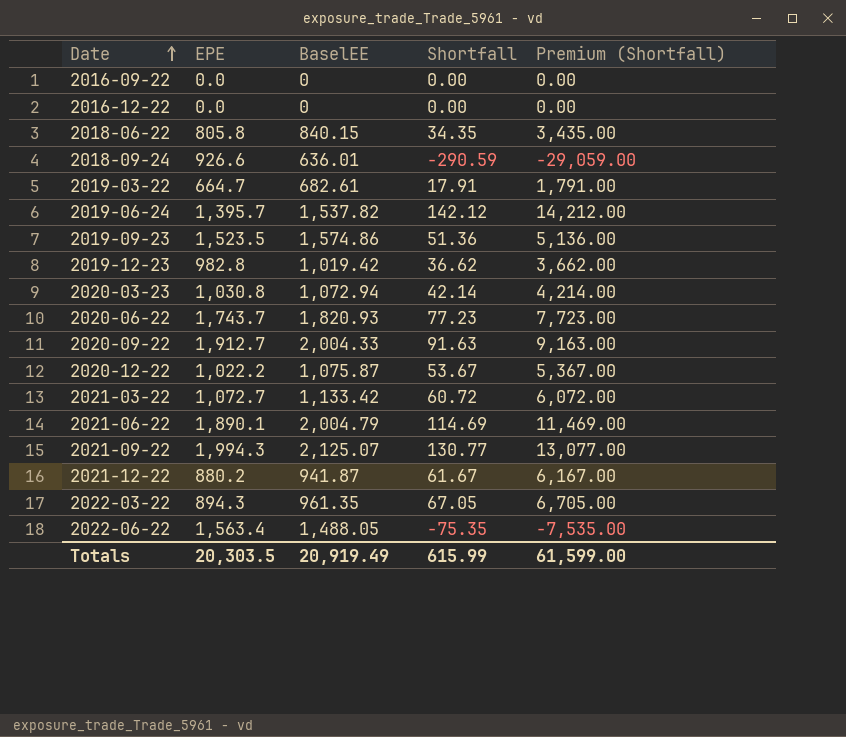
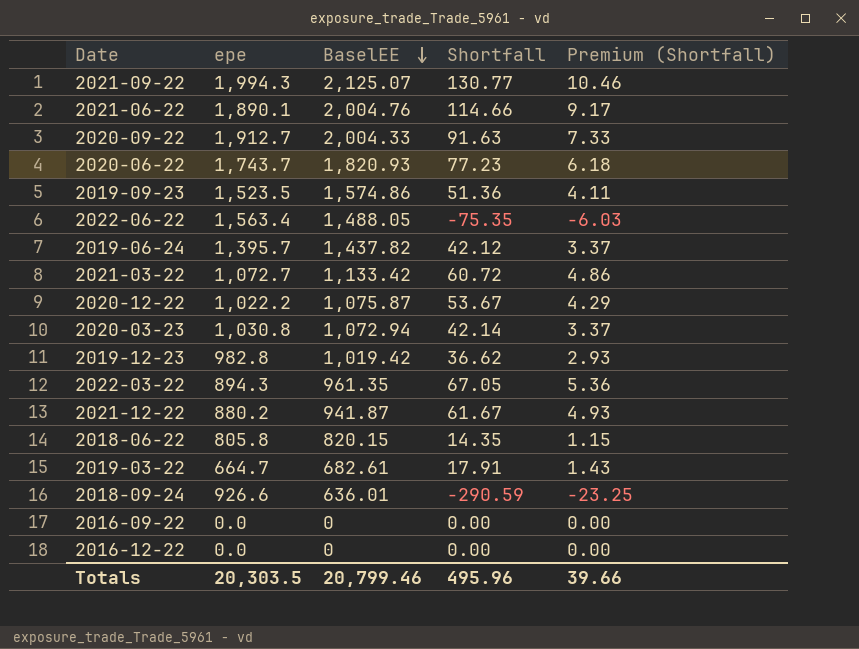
row order: Date ascending -> BaselEE descending
column name: EPE -> epe
column Premium (Shortfall) | formula: [Shortfall] * 100 -> [Shortfall] * 0.08
2021-06-22 | BaselEE: 2,004.79 -> 2,004.76
2021-06-22 | Shortfall: 114.69 -> 114.66
2019-06-24 | BaselEE: 1,537.82 -> 1,437.82
2019-06-24 | Shortfall: 142.12 -> 42.12
2018-06-22 | BaselEE: 840.15 -> 820.15
2018-06-22 | Shortfall: 34.35 -> 14.35
Totals | BaselEE: 20,919.49 -> 20,799.46
Totals | Shortfall: 615.99 -> 495.96
Totals | Premium (Shortfall): 61,599.00 -> 39.66

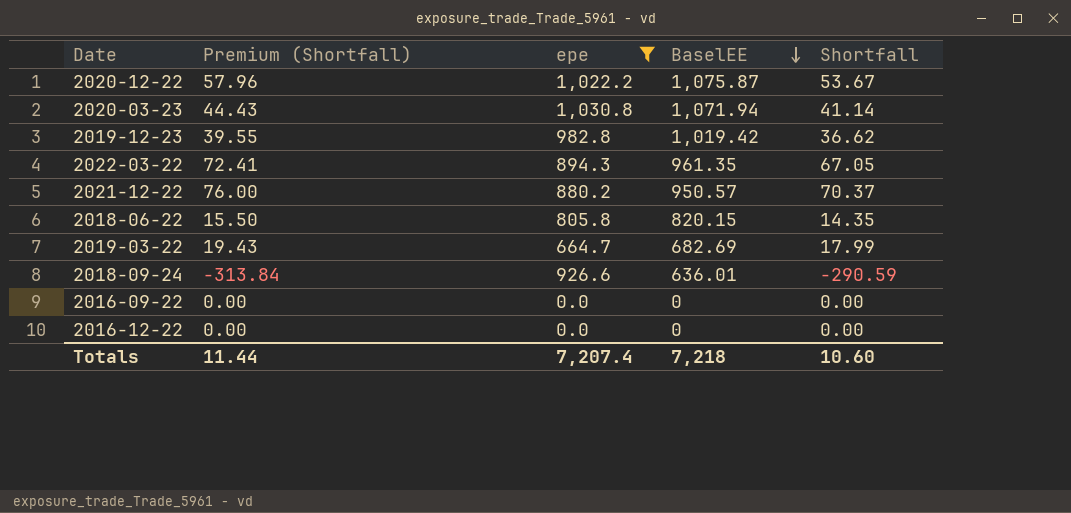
filter: none -> epe <= 1,030.8
column Premium (Shortfall) | formula: [Shortfall] * 0.08 -> [Shortfall] * 1.08
column Premium (Shortfall) | position: 5 -> 2
2020-03-23 | BaselEE: 1,072.94 -> 1,071.94
2020-03-23 | Shortfall: 42.14 -> 41.14
2021-12-22 | BaselEE: 941.87 -> 950.57
2021-12-22 | Shortfall: 61.67 -> 70.37
2019-03-22 | BaselEE: 682.61 -> 682.69
2019-03-22 | Shortfall: 17.91 -> 17.99
Totals | Premium (Shortfall): 39.66 -> 11.44
Totals | epe: 20,303.5 -> 7,207.4
Totals | BaselEE: 20,799.46 -> 7,218
Totals | Shortfall: 495.96 -> 10.60

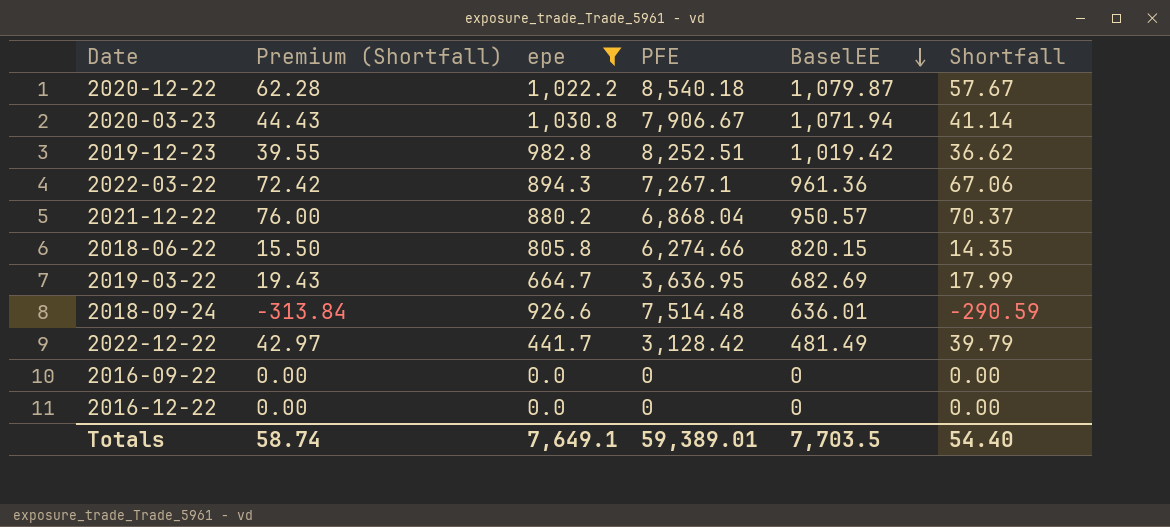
column PFE | position: none -> 4
2020-12-22 | Premium (Shortfall): 57.96 -> 62.28
2020-12-22 | BaselEE: 1,075.87 -> 1,079.87
2020-12-22 | Shortfall: 53.67 -> 57.67
2022-03-22 | Premium (Shortfall): 72.41 -> 72.42
2022-03-22 | BaselEE: 961.35 -> 961.36
2022-03-22 | Shortfall: 67.05 -> 67.06
row 2022-12-22: none -> 42.97 | 441.7 | 3,128.42 | 481.49 | 39.79
Totals | Premium (Shortfall): 11.44 -> 58.74
Totals | epe: 7,207.4 -> 7,649.1
Totals | BaselEE: 7,218 -> 7,703.5
Totals | Shortfall: 10.60 -> 54.40

